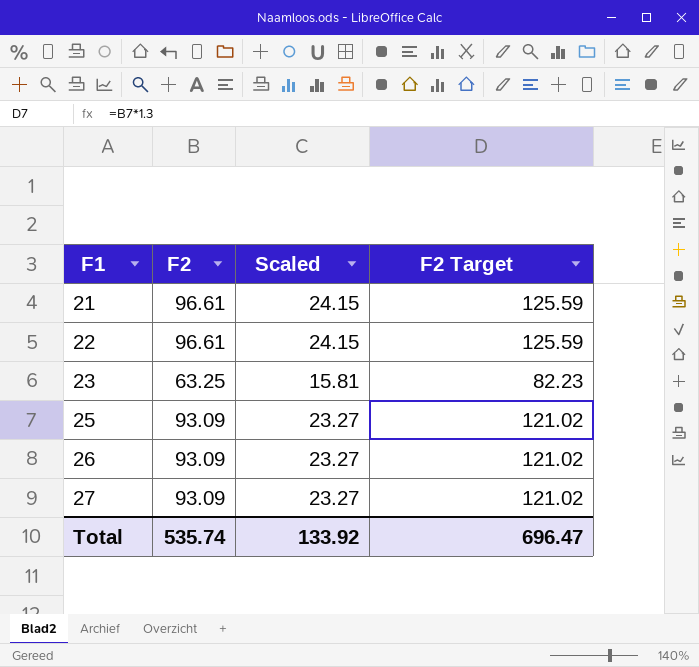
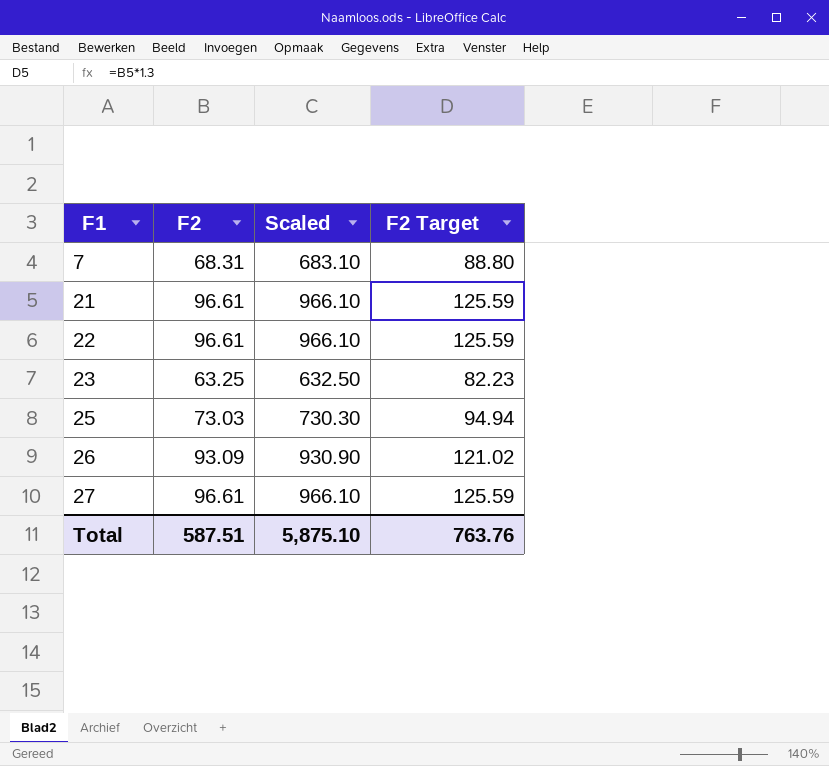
column Scaled | formula: [F2] * 0.25 -> [F2] * 10
row 7: none -> 68.31 | 683.10 | 88.80
25 | F2: 93.09 -> 73.03
25 | F2 Target: 121.02 -> 94.94
27 | F2: 93.09 -> 96.61
27 | F2 Target: 121.02 -> 125.59
Total | F2: 535.74 -> 587.51
Total | Scaled: 133.92 -> 5,875.10
Total | F2 Target: 696.47 -> 763.76

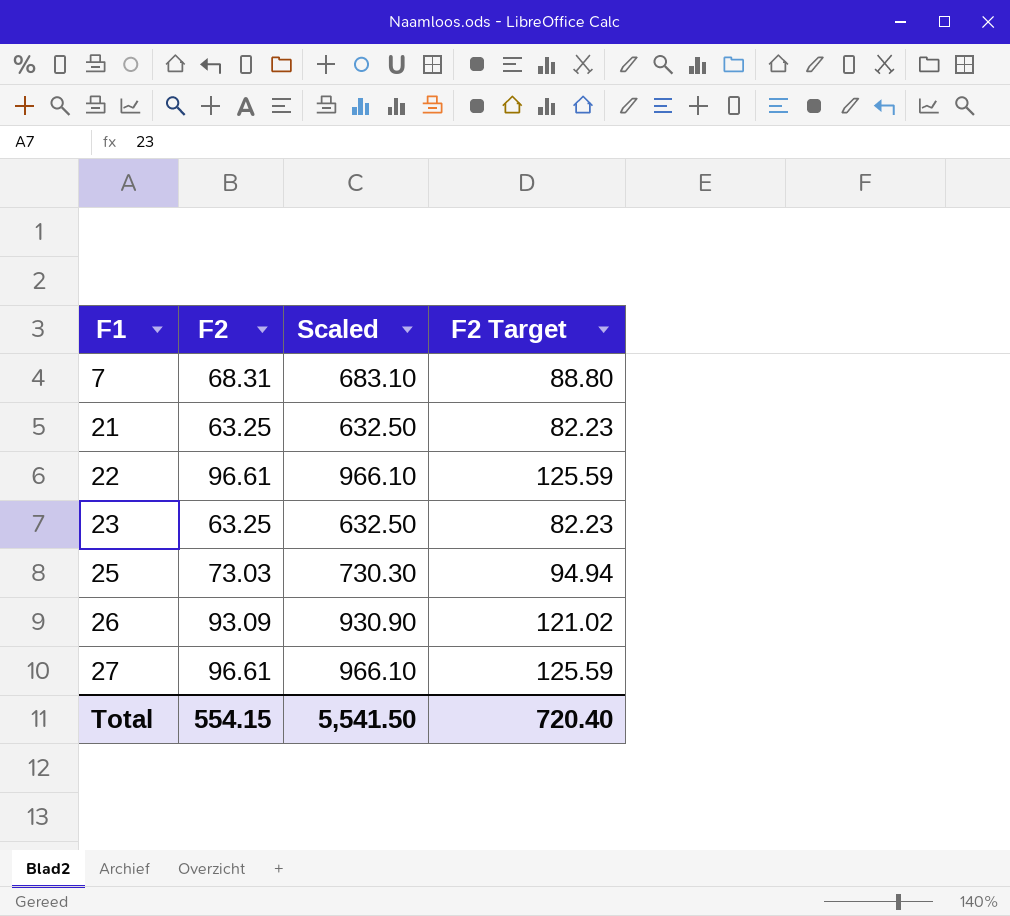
21 | F2: 96.61 -> 63.25
21 | Scaled: 966.10 -> 632.50
21 | F2 Target: 125.59 -> 82.23
Total | F2: 587.51 -> 554.15
Total | Scaled: 5,875.10 -> 5,541.50
Total | F2 Target: 763.76 -> 720.40

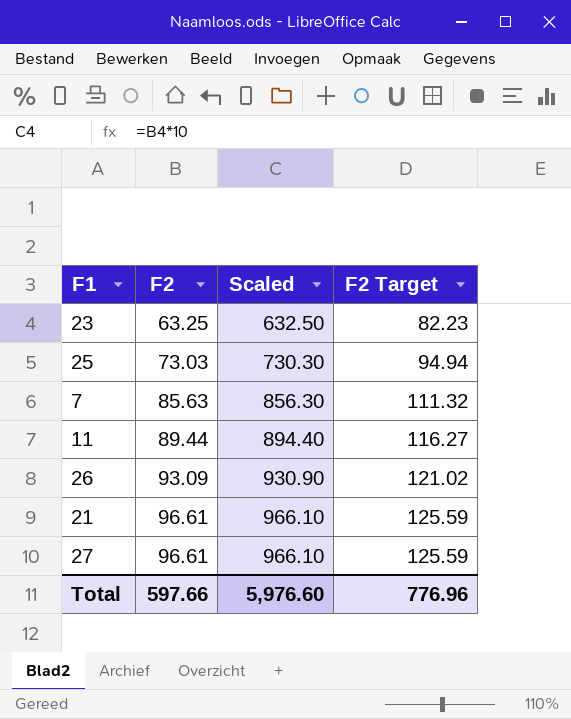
row order: F1 ascending -> F2 ascending
row 22: 96.61 | 966.10 | 125.59 -> none
7 | F2: 68.31 -> 85.63
7 | Scaled: 683.10 -> 856.30
7 | F2 Target: 88.80 -> 111.32
row 11: none -> 89.44 | 894.40 | 116.27
21 | F2: 63.25 -> 96.61
21 | Scaled: 632.50 -> 966.10
21 | F2 Target: 82.23 -> 125.59
Total | F2: 554.15 -> 597.66
Total | Scaled: 5,541.50 -> 5,976.60
Total | F2 Target: 720.40 -> 776.96

